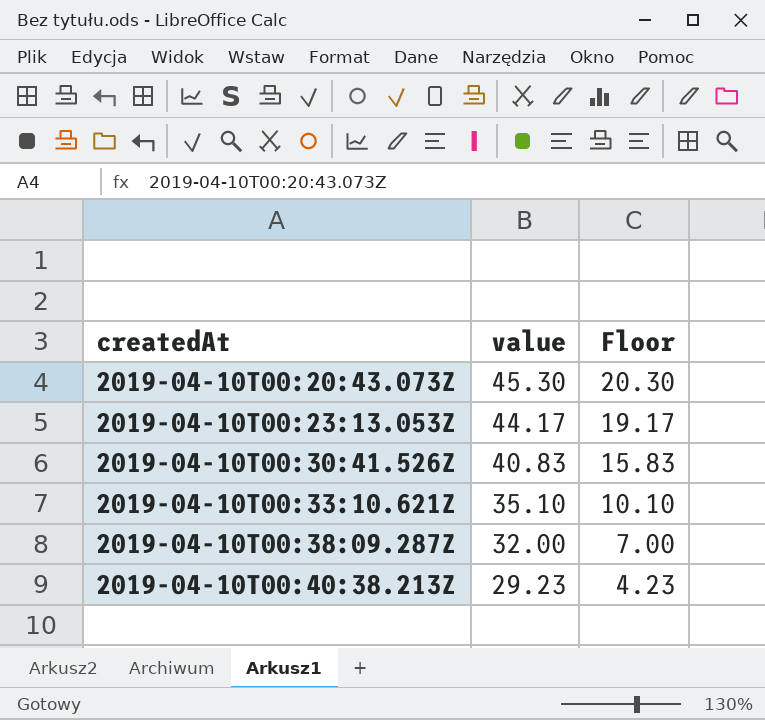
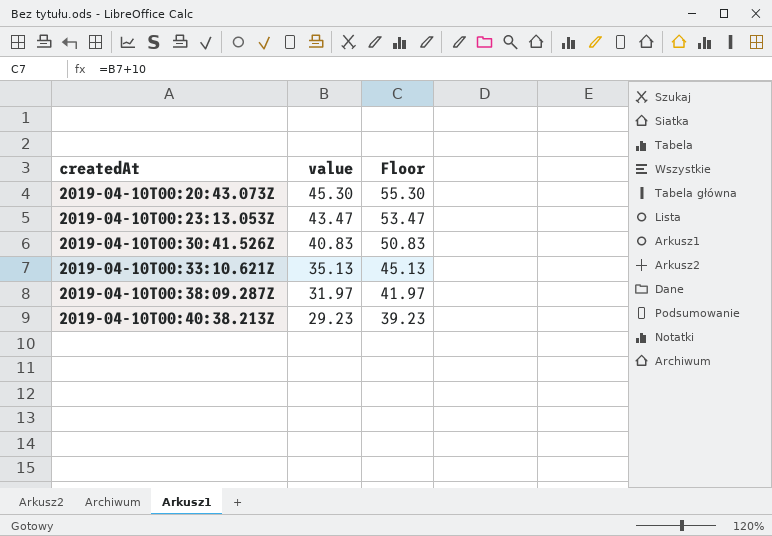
column Floor | formula: [value] - 25 -> [value] + 10
2019-04-10T00:23:13.053Z | value: 44.17 -> 43.47
2019-04-10T00:33:10.621Z | value: 35.10 -> 35.13
2019-04-10T00:38:09.287Z | value: 32.00 -> 31.97

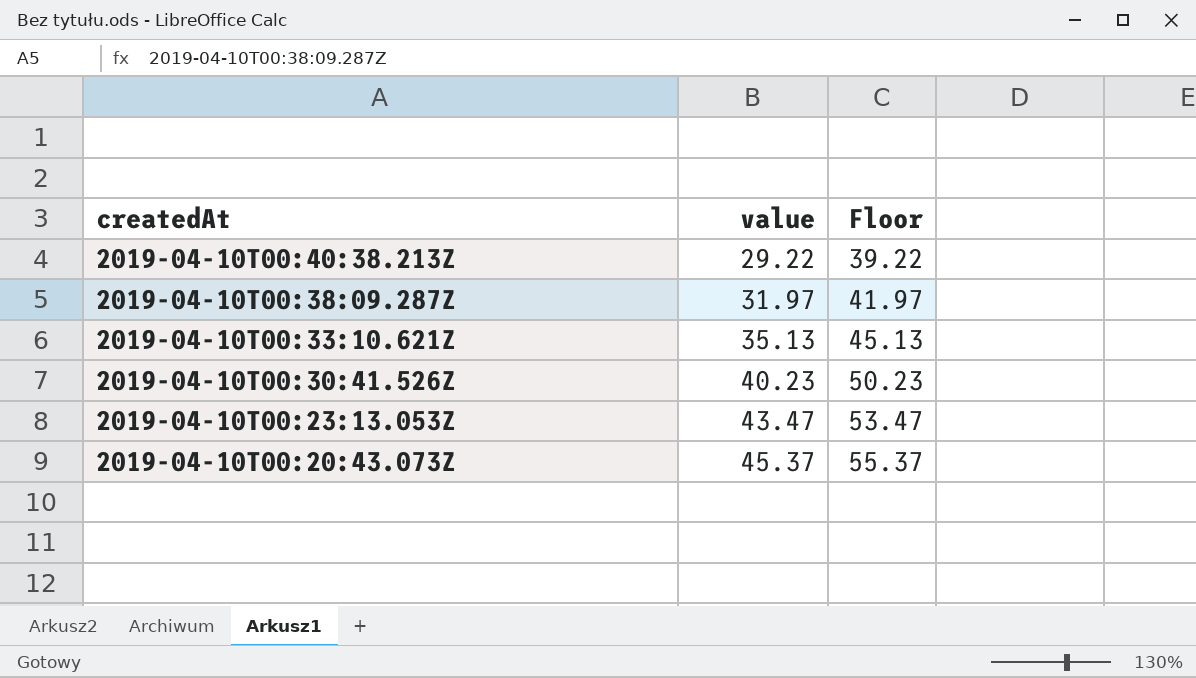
row order: createdAt ascending -> createdAt descending
2019-04-10T00:40:38.213Z | value: 29.23 -> 29.22
2019-04-10T00:40:38.213Z | Floor: 39.23 -> 39.22
2019-04-10T00:30:41.526Z | value: 40.83 -> 40.23
2019-04-10T00:30:41.526Z | Floor: 50.83 -> 50.23
2019-04-10T00:20:43.073Z | value: 45.30 -> 45.37
2019-04-10T00:20:43.073Z | Floor: 55.30 -> 55.37

